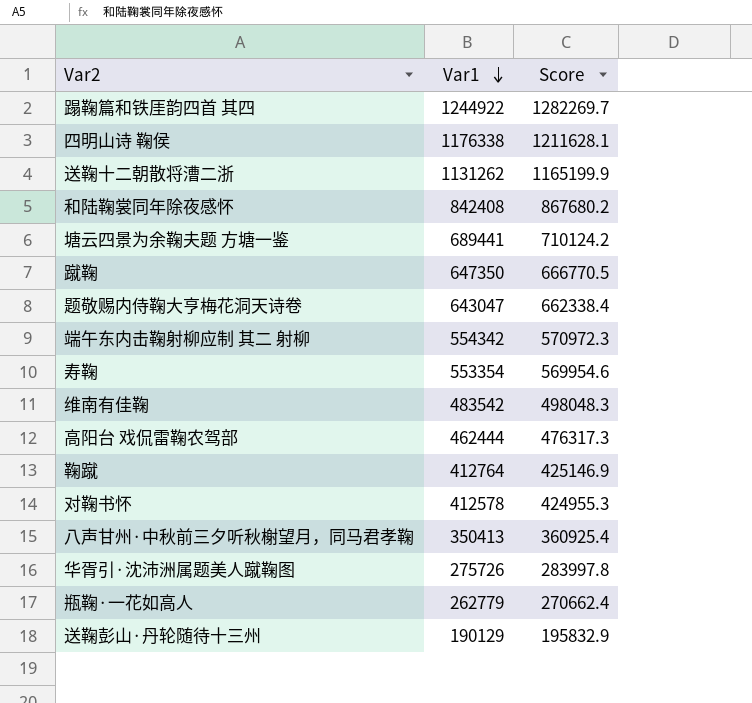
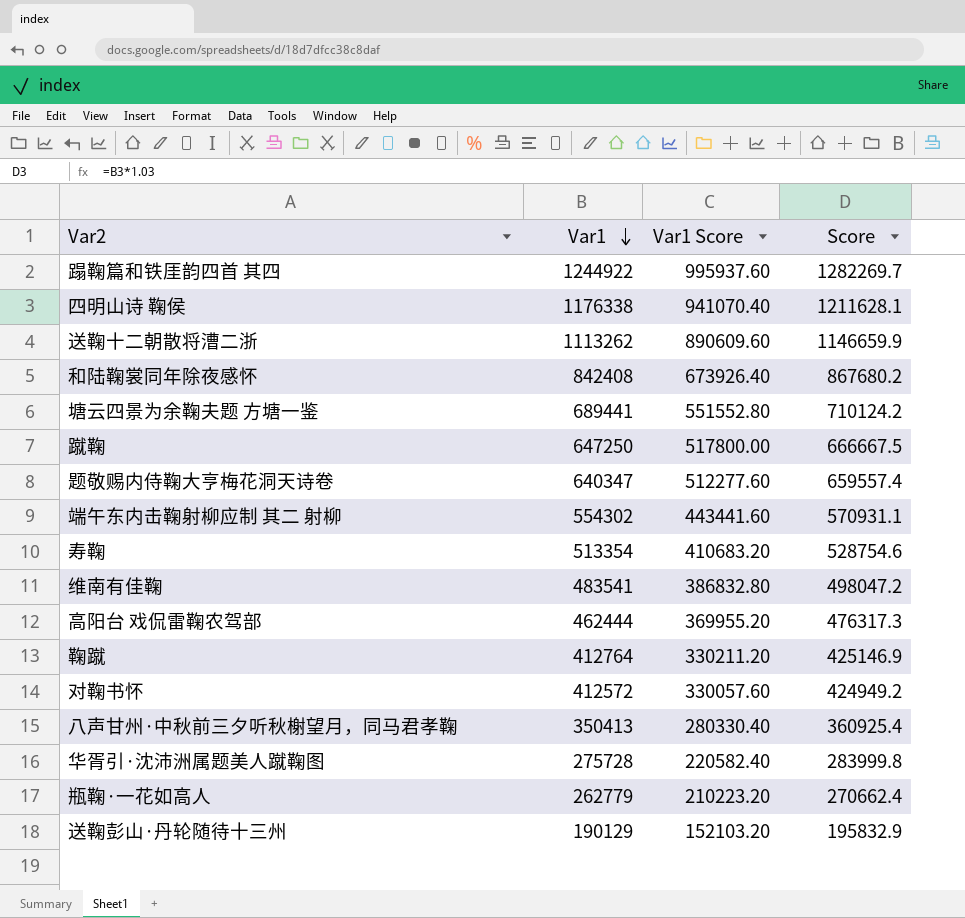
column Var1 Score | formula: none -> [Var1] * 0.8
送鞠十二朝散将漕二浙 | Var1: 1131262 -> 1113262
送鞠十二朝散将漕二浙 | Score: 1165199.9 -> 1146659.9
蹴鞠 | Var1: 647350 -> 647250
蹴鞠 | Score: 666770.5 -> 666667.5
题敬赐内侍鞠大亨梅花洞天诗卷 | Var1: 643047 -> 640347
题敬赐内侍鞠大亨梅花洞天诗卷 | Score: 662338.4 -> 659557.4
端午东内击鞠射柳应制 其二 射柳 | Var1: 554342 -> 554302
端午东内击鞠射柳应制 其二 射柳 | Score: 570972.3 -> 570931.1
寿鞠 | Var1: 553354 -> 513354
寿鞠 | Score: 569954.6 -> 528754.6
维南有佳鞠 | Var1: 483542 -> 483541
维南有佳鞠 | Score: 498048.3 -> 498047.2
对鞠书怀 | Var1: 412578 -> 412572
对鞠书怀 | Score: 424955.3 -> 424949.2
华胥引·沈沛洲属题美人蹴鞠图 | Var1: 275726 -> 275728
华胥引·沈沛洲属题美人蹴鞠图 | Score: 283997.8 -> 283999.8

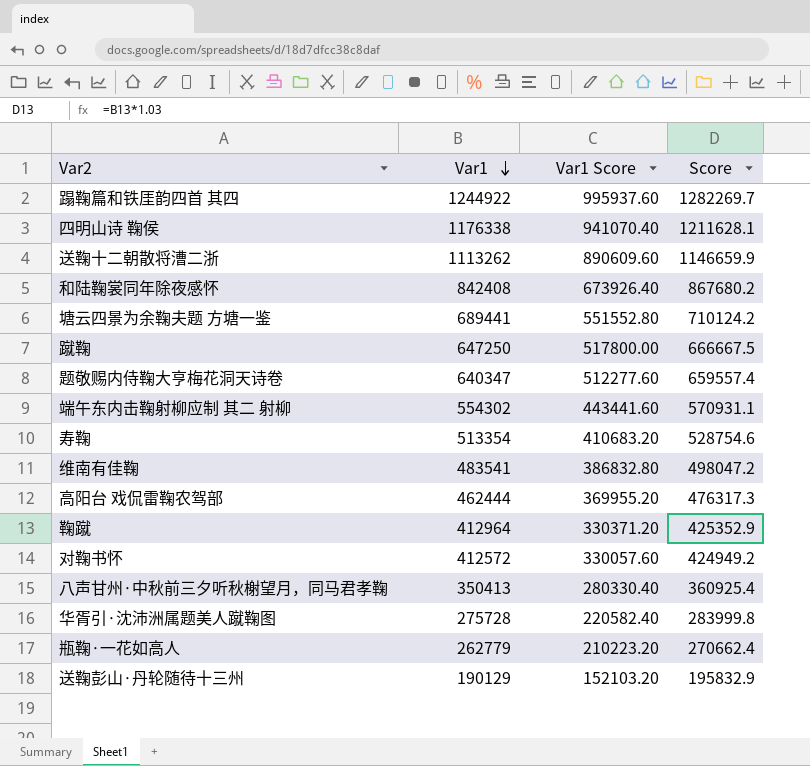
鞠蹴 | Var1: 412764 -> 412964
鞠蹴 | Var1 Score: 330211.20 -> 330371.20
鞠蹴 | Score: 425146.9 -> 425352.9

